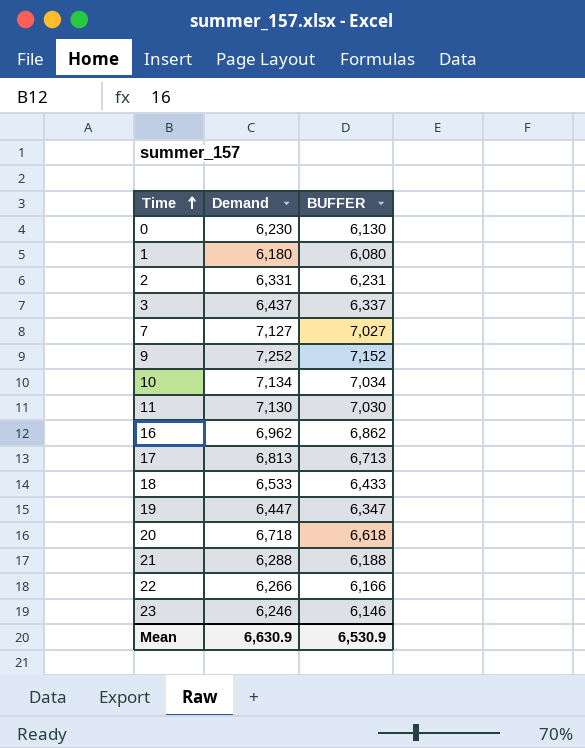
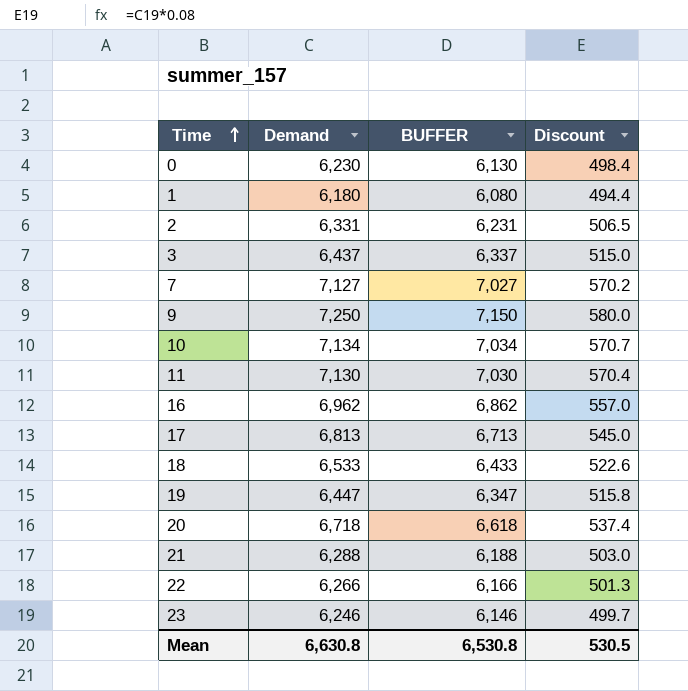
column Discount | formula: none -> [Demand] * 0.08
9 | Demand: 7,252 -> 7,250
9 | BUFFER: 7,152 -> 7,150
Mean | Demand: 6,630.9 -> 6,630.8
Mean | BUFFER: 6,530.9 -> 6,530.8

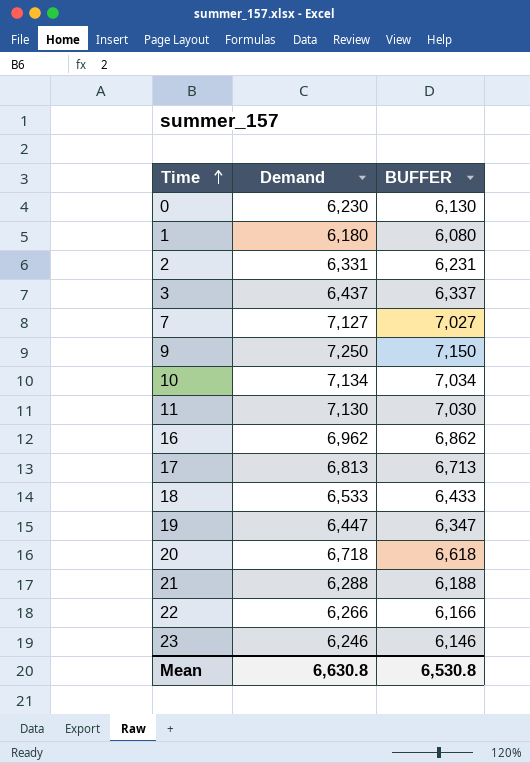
column Discount | formula: [Demand] * 0.08 -> none

